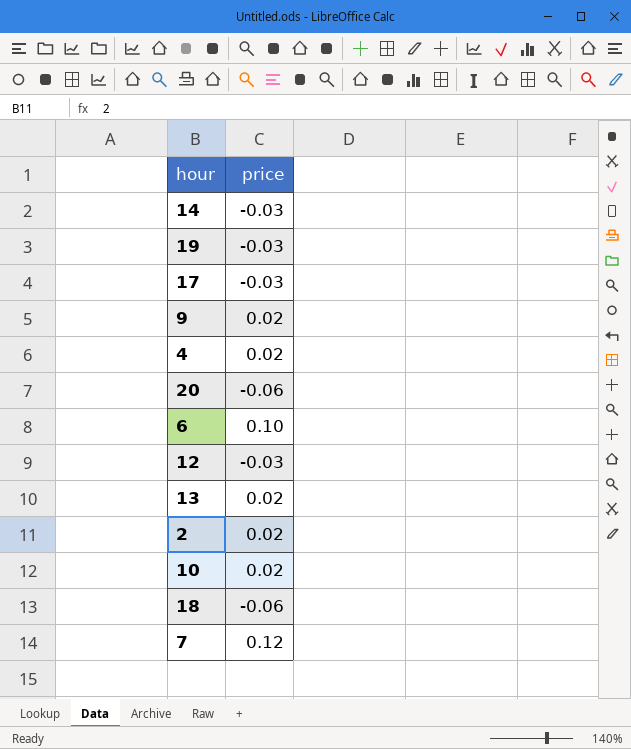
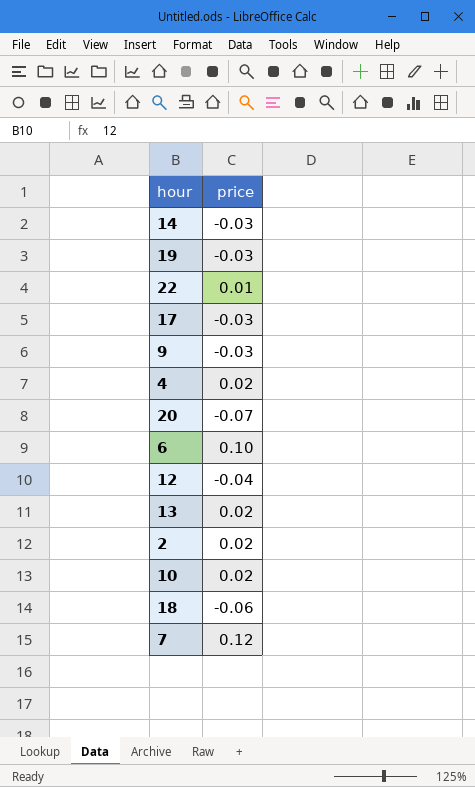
row 22: none -> 0.01
9 | price: 0.02 -> -0.03
20 | price: -0.06 -> -0.07
12 | price: -0.03 -> -0.04

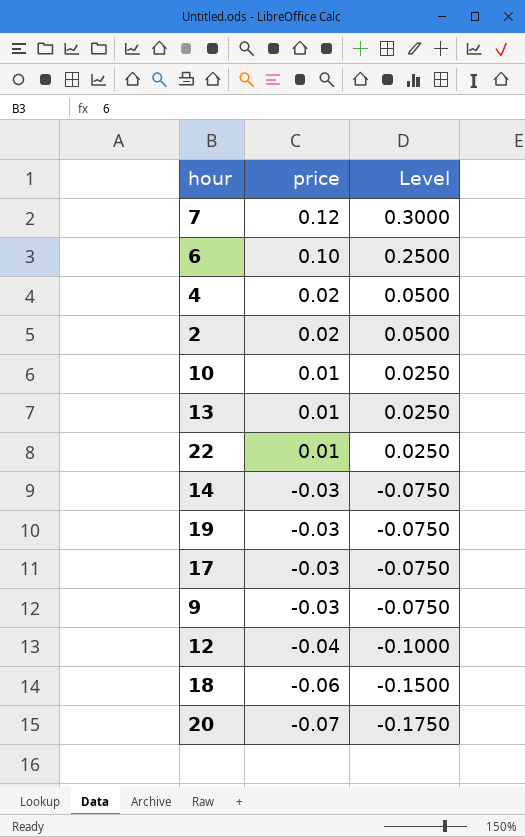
row order: none -> price descending
column Level | formula: none -> [price] * 2.5
10 | price: 0.02 -> 0.01
13 | price: 0.02 -> 0.01

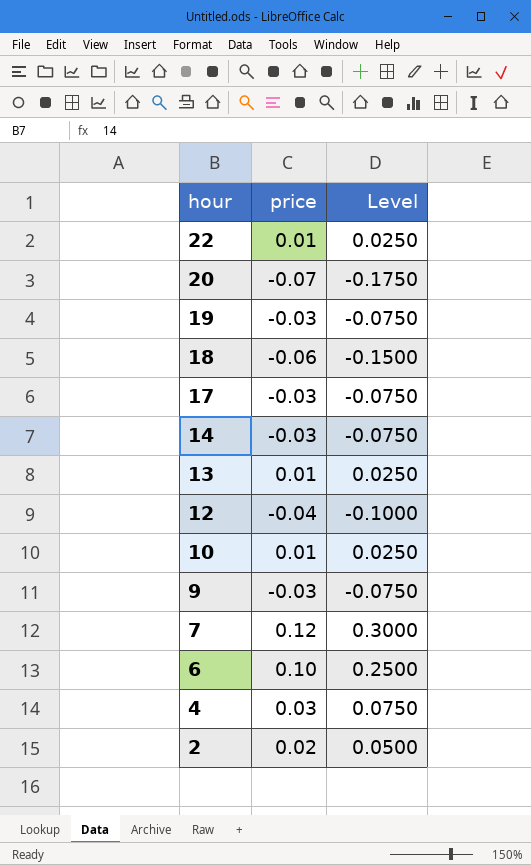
row order: price descending -> hour descending
4 | price: 0.02 -> 0.03
4 | Level: 0.0500 -> 0.0750

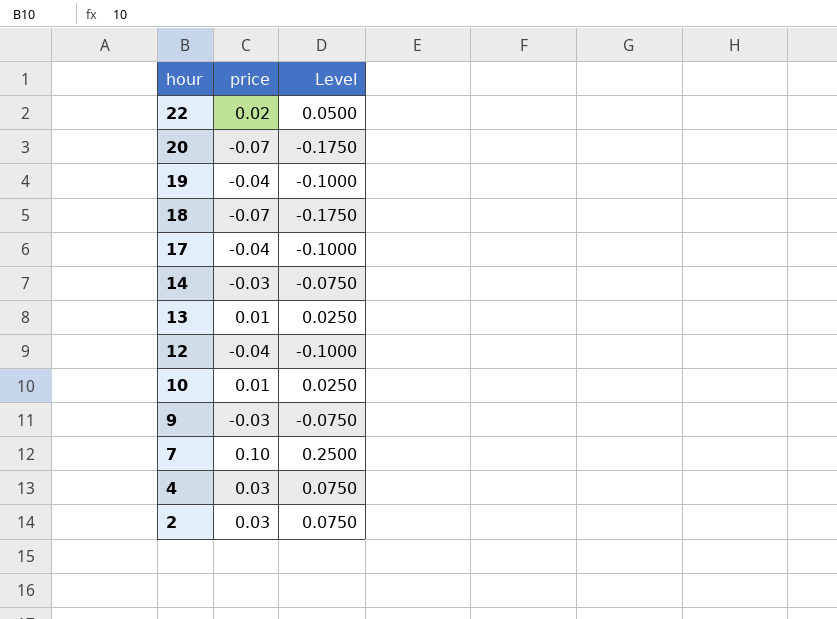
row 6: 0.10 | 0.2500 -> none
22 | price: 0.01 -> 0.02
22 | Level: 0.0250 -> 0.0500
19 | price: -0.03 -> -0.04
19 | Level: -0.0750 -> -0.1000
18 | price: -0.06 -> -0.07
18 | Level: -0.1500 -> -0.1750
17 | price: -0.03 -> -0.04
17 | Level: -0.0750 -> -0.1000
7 | price: 0.12 -> 0.10
7 | Level: 0.3000 -> 0.2500
2 | price: 0.02 -> 0.03
2 | Level: 0.0500 -> 0.0750

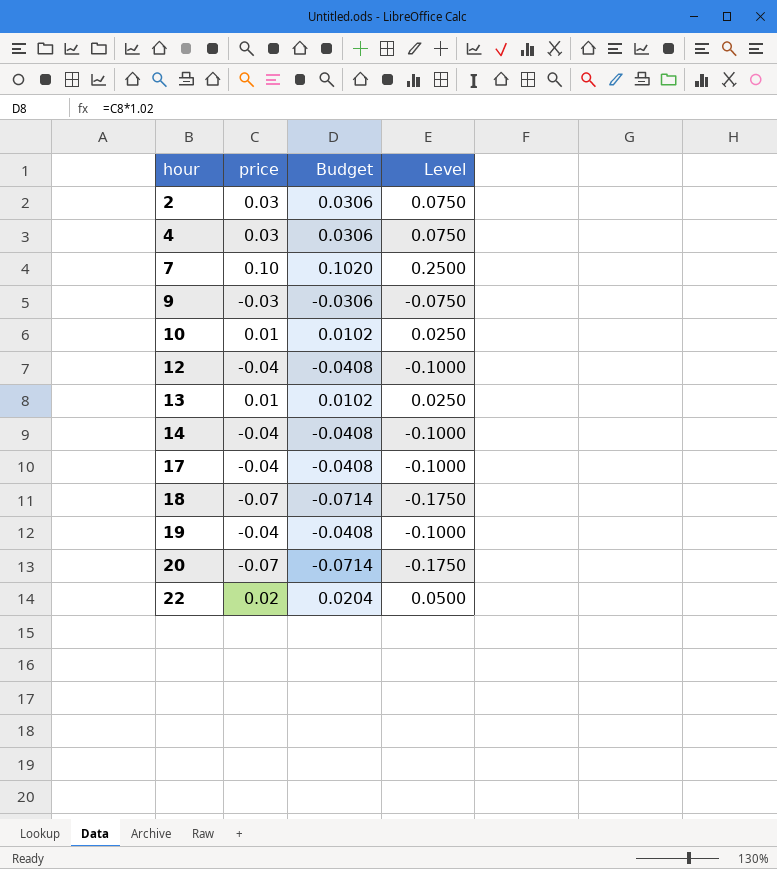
row order: hour descending -> hour ascending
column Budget | formula: none -> [price] * 1.02
14 | price: -0.03 -> -0.04
14 | Level: -0.0750 -> -0.1000

